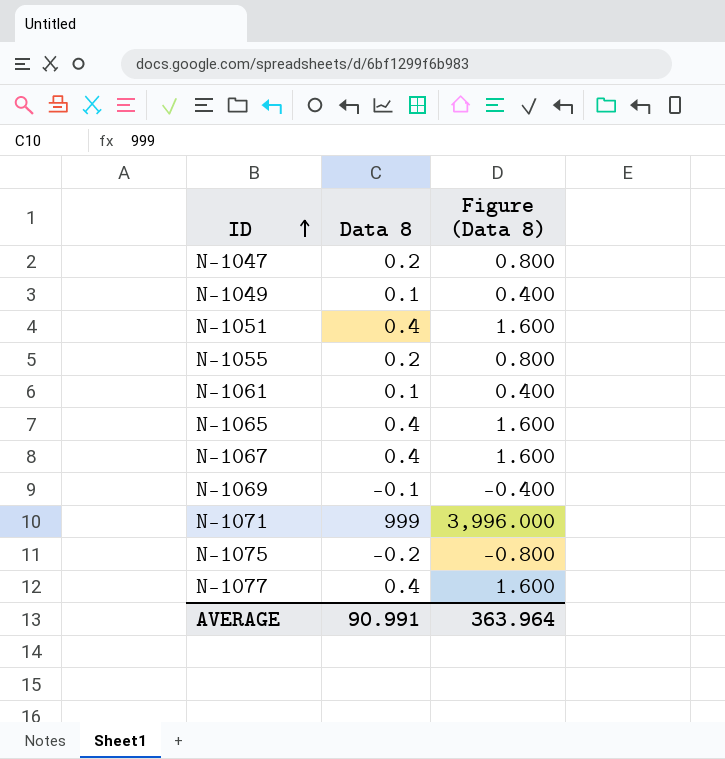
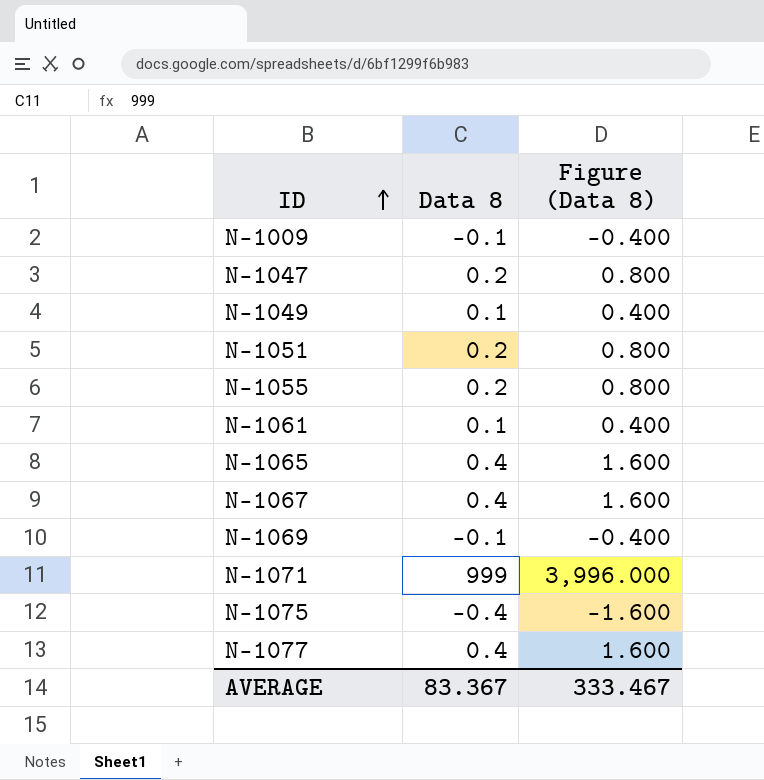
row N-1009: none -> -0.1 | -0.400
N-1051 | Data 8: 0.4 -> 0.2
N-1051 | Figure (Data 8): 1.600 -> 0.800
N-1075 | Data 8: -0.2 -> -0.4
N-1075 | Figure (Data 8): -0.800 -> -1.600
AVERAGE | Data 8: 90.991 -> 83.367
AVERAGE | Figure (Data 8): 363.964 -> 333.467

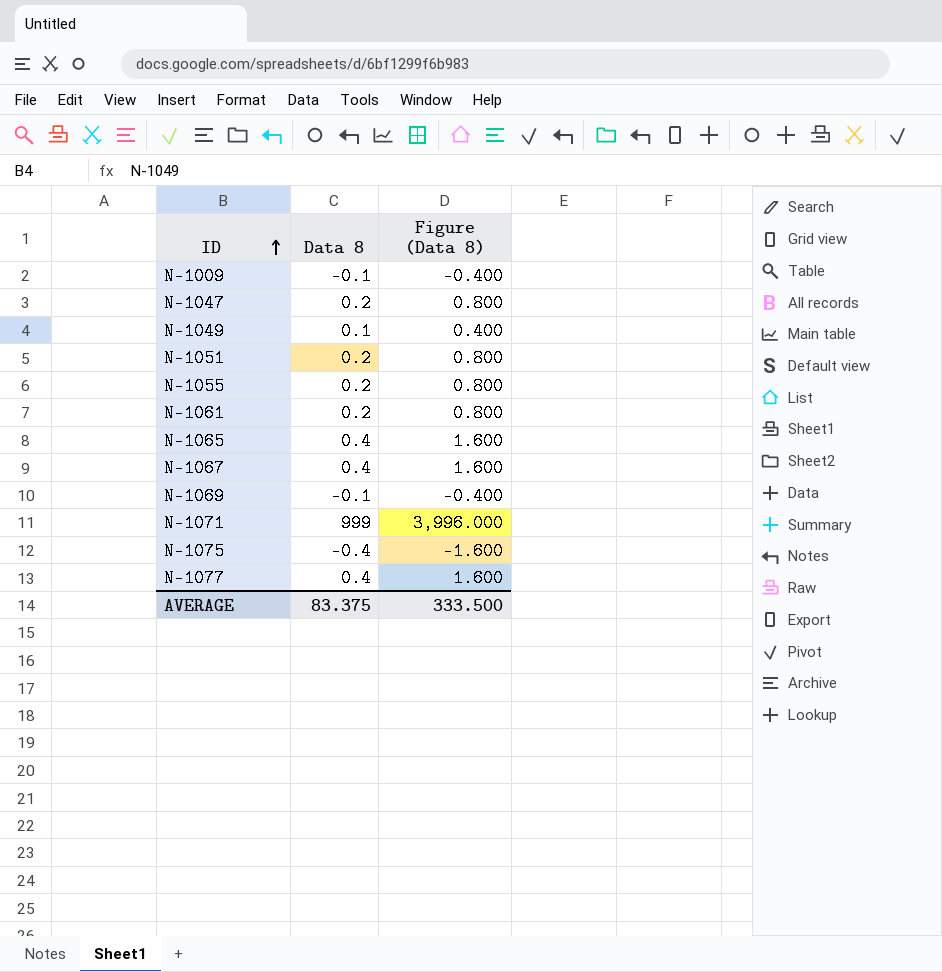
N-1061 | Data 8: 0.1 -> 0.2
N-1061 | Figure (Data 8): 0.400 -> 0.800
AVERAGE | Data 8: 83.367 -> 83.375
AVERAGE | Figure (Data 8): 333.467 -> 333.500

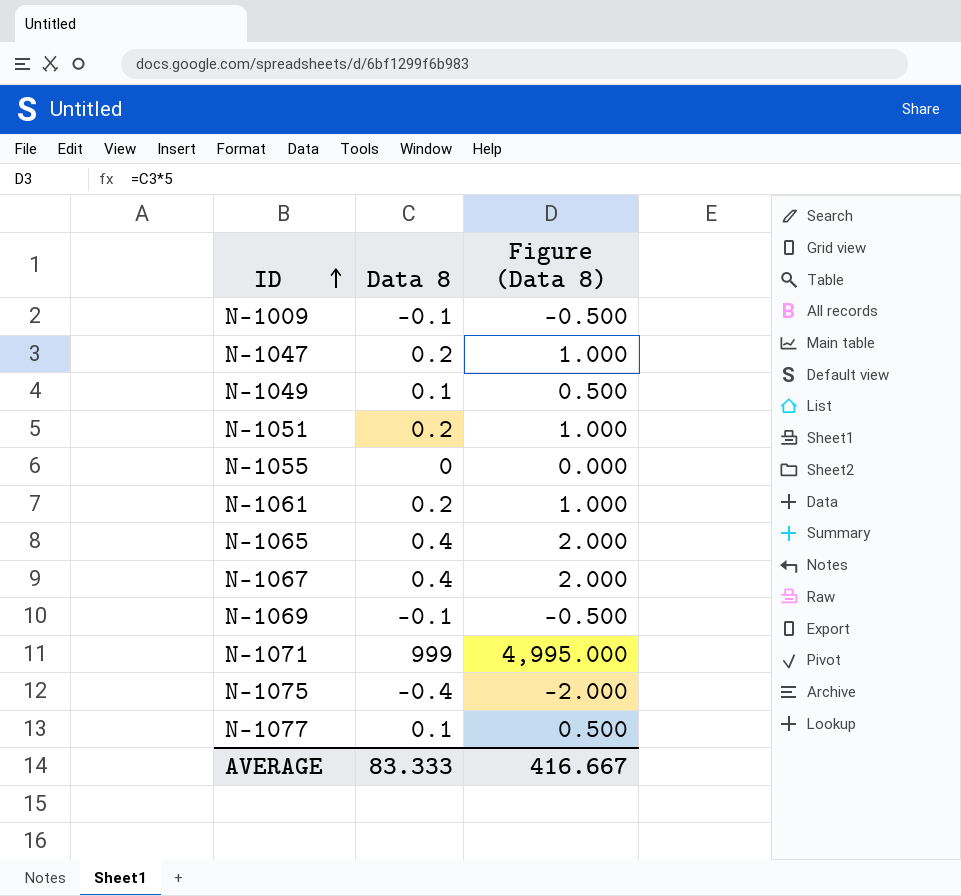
column Figure (Data 8) | formula: [Data 8] * 4 -> [Data 8] * 5
N-1055 | Data 8: 0.2 -> 0
N-1077 | Data 8: 0.4 -> 0.1
AVERAGE | Data 8: 83.375 -> 83.333
AVERAGE | Figure (Data 8): 333.500 -> 416.667

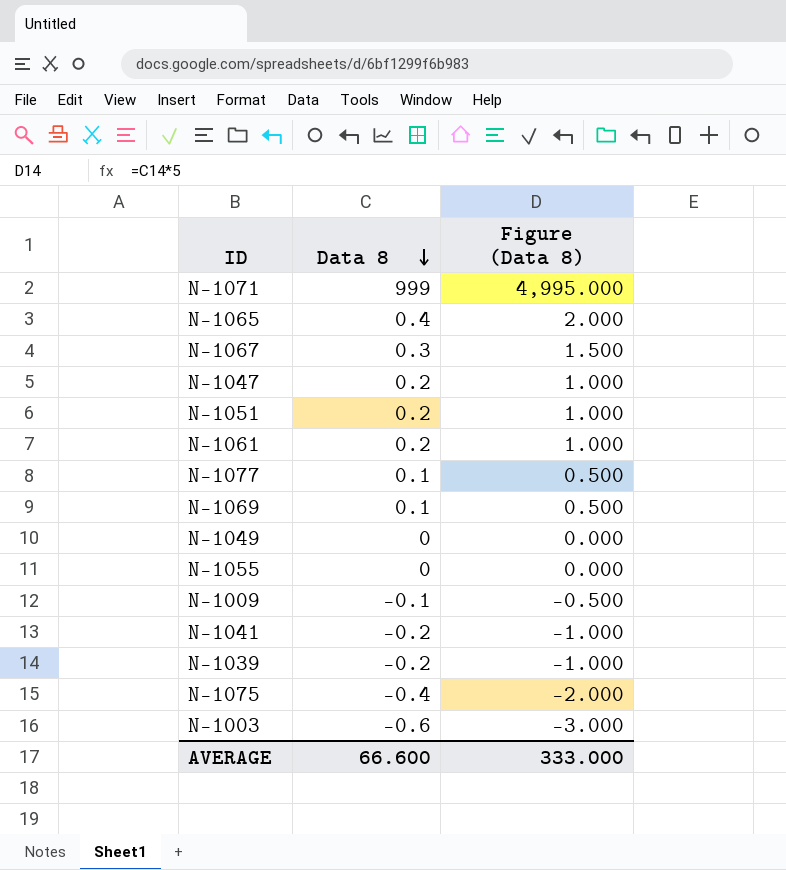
row order: ID ascending -> Data 8 descending
N-1067 | Data 8: 0.4 -> 0.3
N-1067 | Figure (Data 8): 2.000 -> 1.500
N-1069 | Data 8: -0.1 -> 0.1
N-1069 | Figure (Data 8): -0.500 -> 0.500
N-1049 | Data 8: 0.1 -> 0
N-1049 | Figure (Data 8): 0.500 -> 0.000
row N-1041: none -> -0.2 | -1.000
row N-1039: none -> -0.2 | -1.000
row N-1003: none -> -0.6 | -3.000
AVERAGE | Data 8: 83.333 -> 66.600
AVERAGE | Figure (Data 8): 416.667 -> 333.000

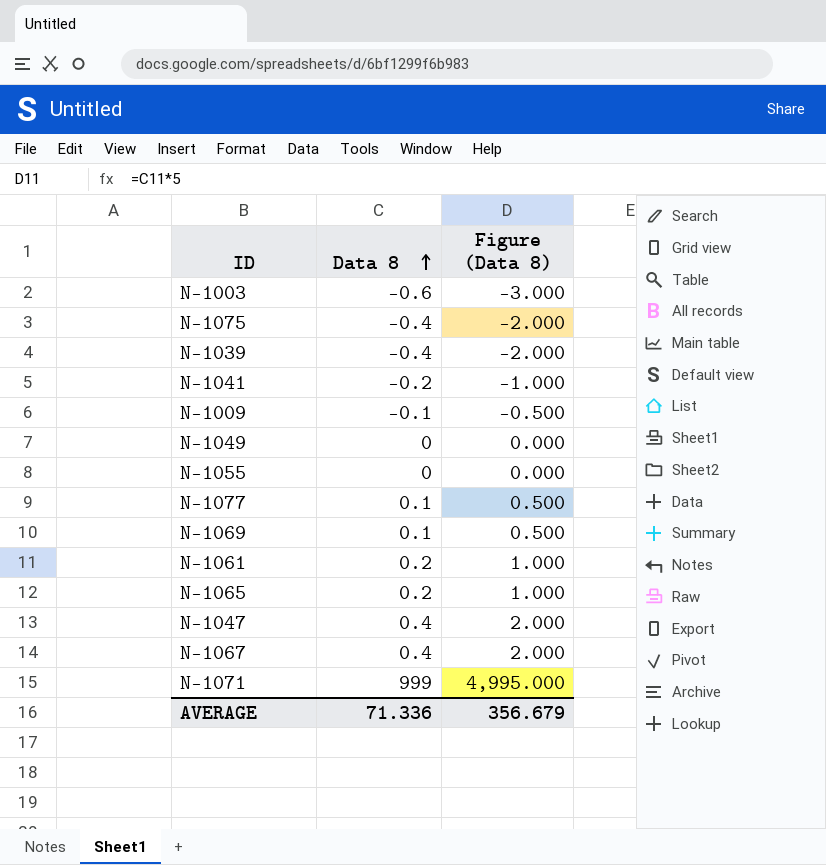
row order: Data 8 descending -> Data 8 ascending
row N-1051: 0.2 | 1.000 -> none
N-1039 | Data 8: -0.2 -> -0.4
N-1039 | Figure (Data 8): -1.000 -> -2.000
N-1065 | Data 8: 0.4 -> 0.2
N-1065 | Figure (Data 8): 2.000 -> 1.000
N-1047 | Data 8: 0.2 -> 0.4
N-1047 | Figure (Data 8): 1.000 -> 2.000
N-1067 | Data 8: 0.3 -> 0.4
N-1067 | Figure (Data 8): 1.500 -> 2.000
AVERAGE | Data 8: 66.600 -> 71.336
AVERAGE | Figure (Data 8): 333.000 -> 356.679

